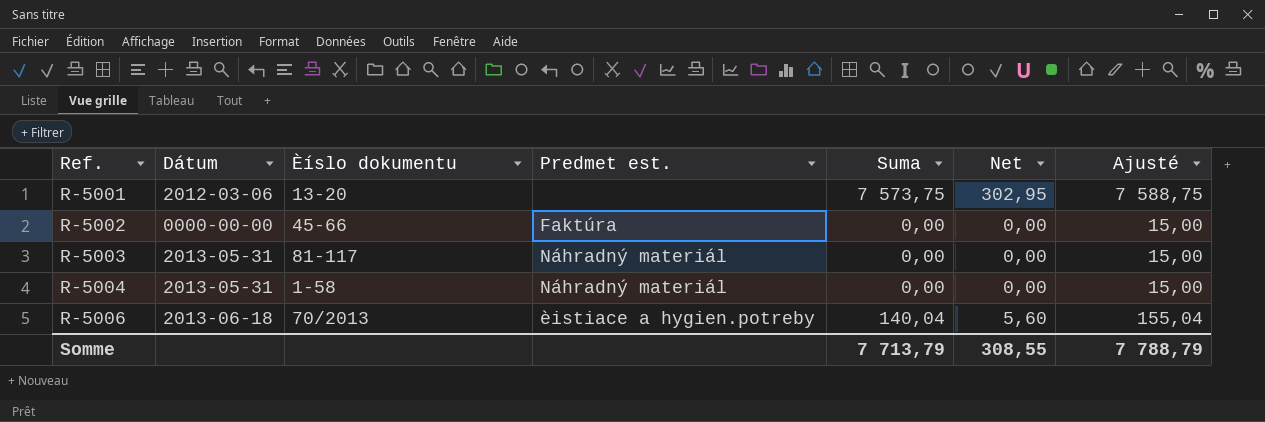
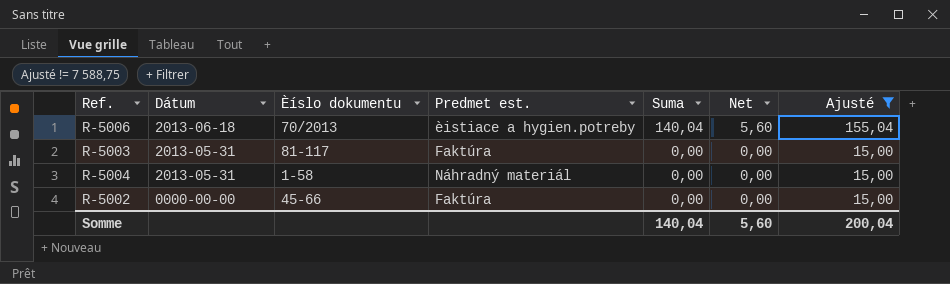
filter: none -> Ajusté != 7 588,75
row order: Ref. ascending -> Dátum descending
R-5003 | Predmet est.: Náhradný materiál -> Faktúra
Somme | Suma: 7 713,79 -> 140,04
Somme | Net: 308,55 -> 5,60
Somme | Ajusté: 7 788,79 -> 200,04

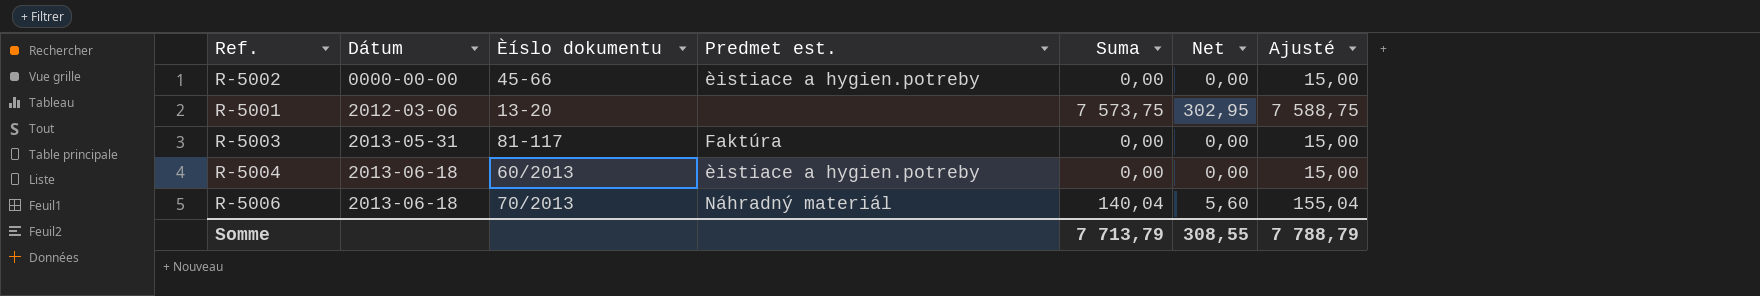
filter: Ajusté != 7 588,75 -> none
row order: Dátum descending -> Dátum ascending
R-5002 | Predmet est.: Faktúra -> èistiace a hygien.potreby
R-5004 | Dátum: 2013-05-31 -> 2013-06-18
R-5004 | Èíslo dokumentu: 1-58 -> 60/2013
R-5004 | Predmet est.: Náhradný materiál -> èistiace a hygien.potreby
R-5006 | Predmet est.: èistiace a hygien.potreby -> Náhradný materiál
Somme | Suma: 140,04 -> 7 713,79
Somme | Net: 5,60 -> 308,55
Somme | Ajusté: 200,04 -> 7 788,79

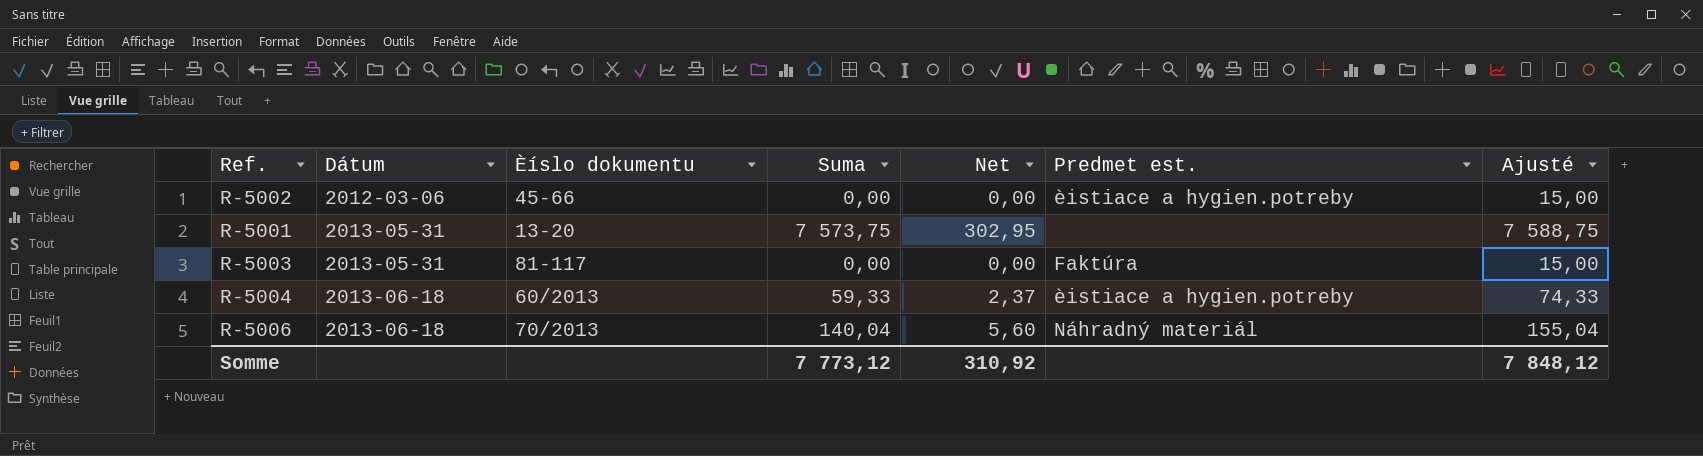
column Predmet est. | position: 4 -> 6
R-5002 | Dátum: 0000-00-00 -> 2012-03-06
R-5001 | Dátum: 2012-03-06 -> 2013-05-31
R-5004 | Suma: 0,00 -> 59,33
R-5004 | Net: 0,00 -> 2,37
R-5004 | Ajusté: 15,00 -> 74,33
Somme | Suma: 7 713,79 -> 7 773,12
Somme | Net: 308,55 -> 310,92
Somme | Ajusté: 7 788,79 -> 7 848,12

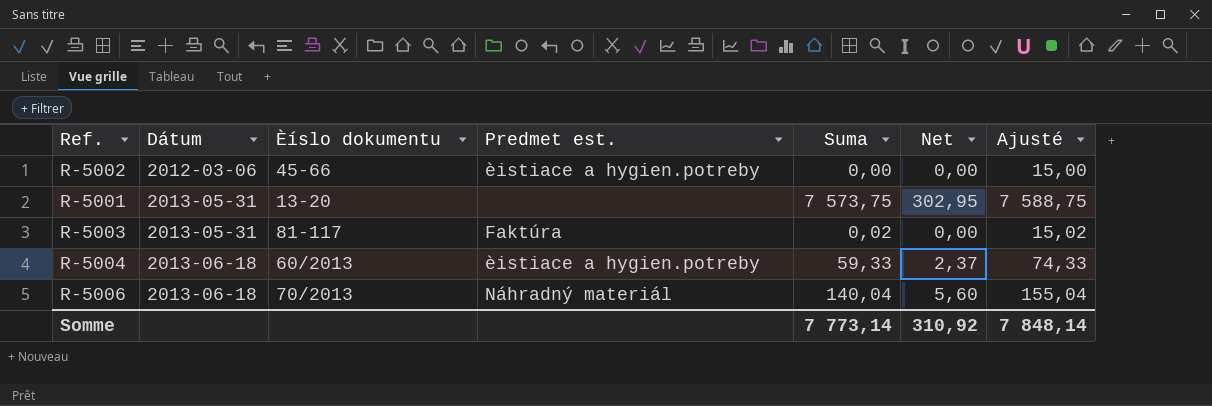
column Predmet est. | position: 6 -> 4
R-5003 | Suma: 0,00 -> 0,02
R-5003 | Ajusté: 15,00 -> 15,02
Somme | Suma: 7 773,12 -> 7 773,14
Somme | Ajusté: 7 848,12 -> 7 848,14

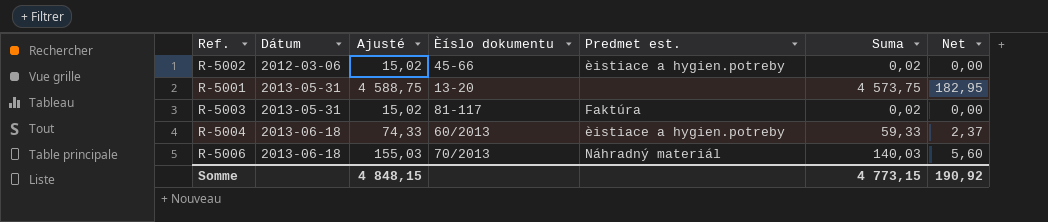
column Ajusté | position: 7 -> 3
R-5002 | Ajusté: 15,00 -> 15,02
R-5002 | Suma: 0,00 -> 0,02
R-5001 | Ajusté: 7 588,75 -> 4 588,75
R-5001 | Suma: 7 573,75 -> 4 573,75
R-5001 | Net: 302,95 -> 182,95
R-5006 | Ajusté: 155,04 -> 155,03
R-5006 | Suma: 140,04 -> 140,03
Somme | Ajusté: 7 848,14 -> 4 848,15
Somme | Suma: 7 773,14 -> 4 773,15
Somme | Net: 310,92 -> 190,92

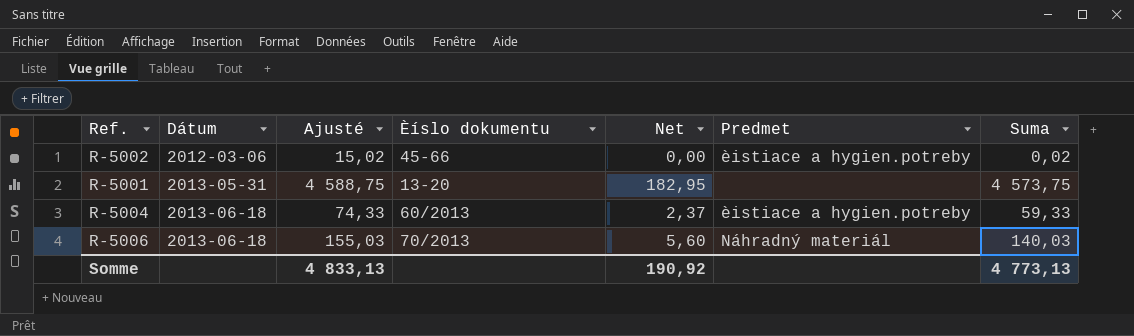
column Net | position: 7 -> 5
column name: Predmet est. -> Predmet
row R-5003: 2013-05-31 | 15,02 | 81-117 | Faktúra | 0,02 | 0,00 -> none
Somme | Ajusté: 4 848,15 -> 4 833,13
Somme | Suma: 4 773,15 -> 4 773,13

